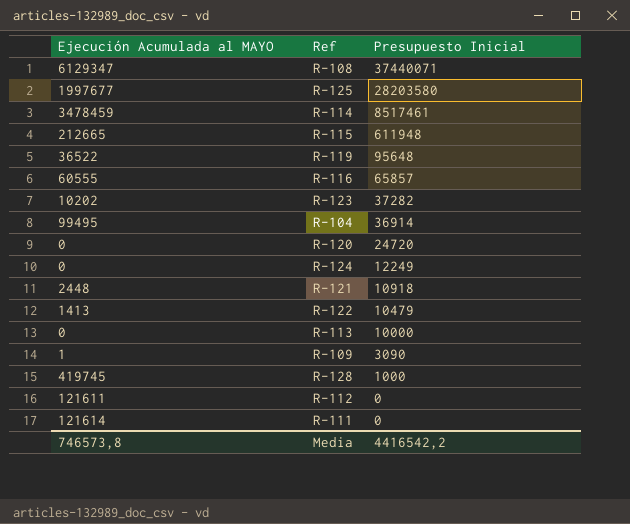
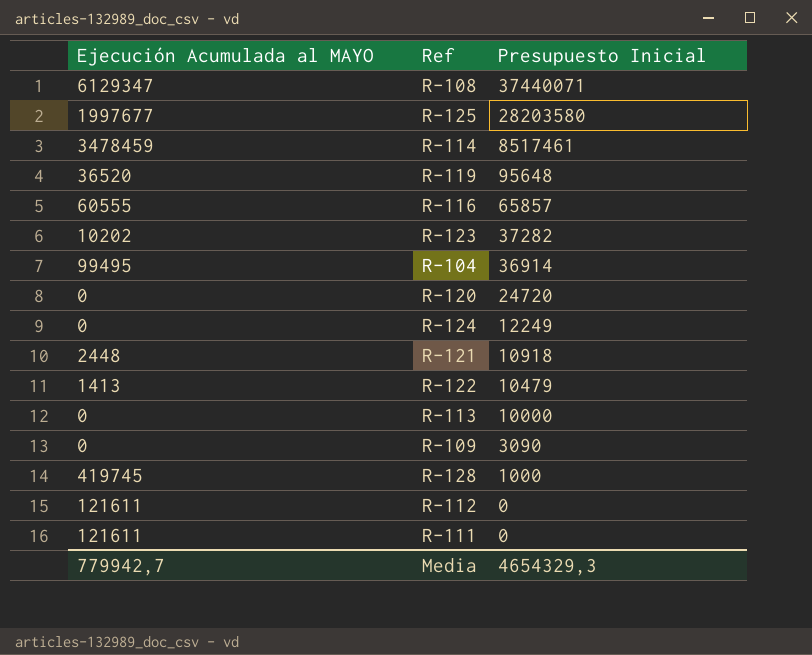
row R-115: 212665 | 611948 -> none
R-119 | Ejecución Acumulada al MAYO: 36522 -> 36520
R-109 | Ejecución Acumulada al MAYO: 1 -> 0
R-111 | Ejecución Acumulada al MAYO: 121614 -> 121611
Media | Ejecución Acumulada al MAYO: 746573,8 -> 779942,7
Media | Presupuesto Inicial: 4416542,2 -> 4654329,3

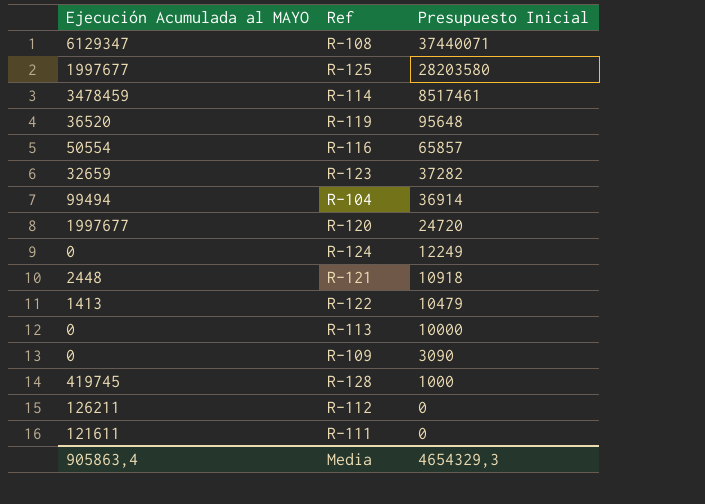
R-116 | Ejecución Acumulada al MAYO: 60555 -> 50554
R-123 | Ejecución Acumulada al MAYO: 10202 -> 32659
R-104 | Ejecución Acumulada al MAYO: 99495 -> 99494
R-120 | Ejecución Acumulada al MAYO: 0 -> 1997677
R-112 | Ejecución Acumulada al MAYO: 121611 -> 126211
Media | Ejecución Acumulada al MAYO: 779942,7 -> 905863,4

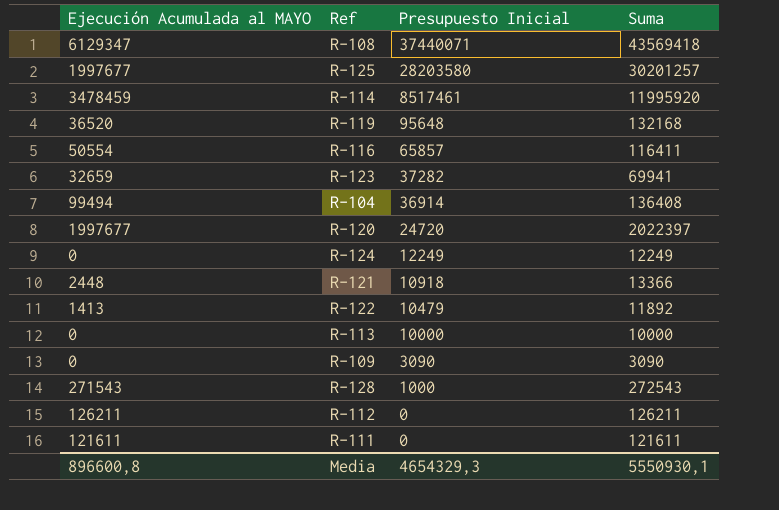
column Suma | formula: none -> [Ejecución Acumulada al MAYO] + [Presupuesto Inicial]
R-128 | Ejecución Acumulada al MAYO: 419745 -> 271543
Media | Ejecución Acumulada al MAYO: 905863,4 -> 896600,8

